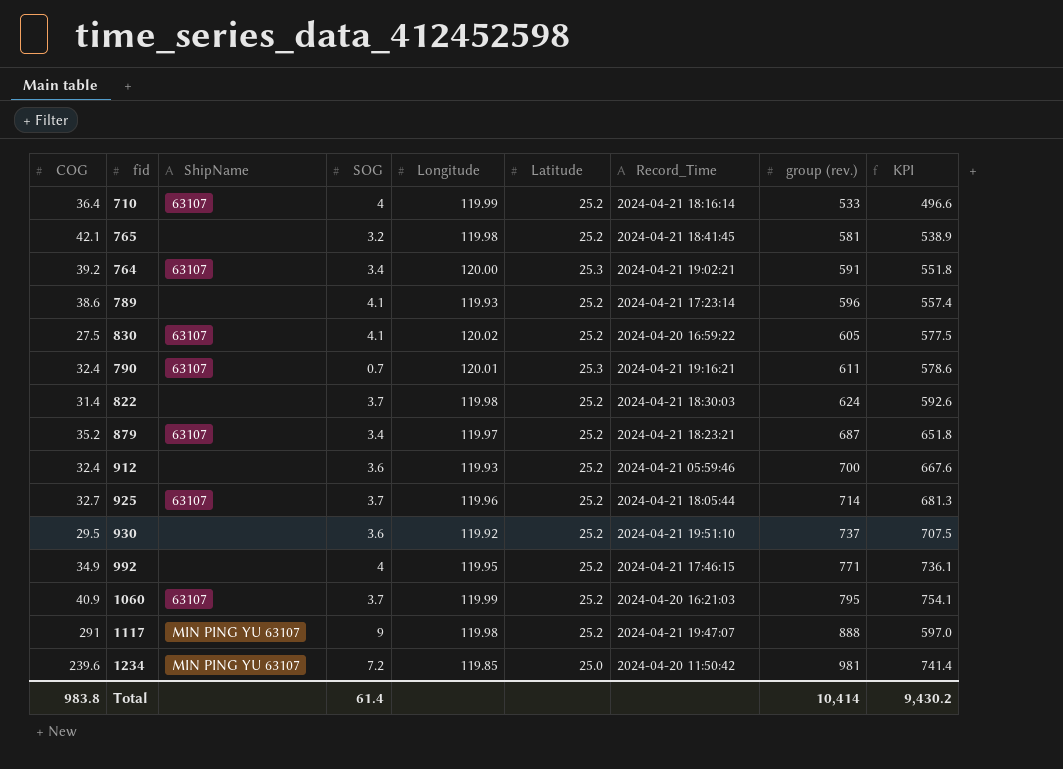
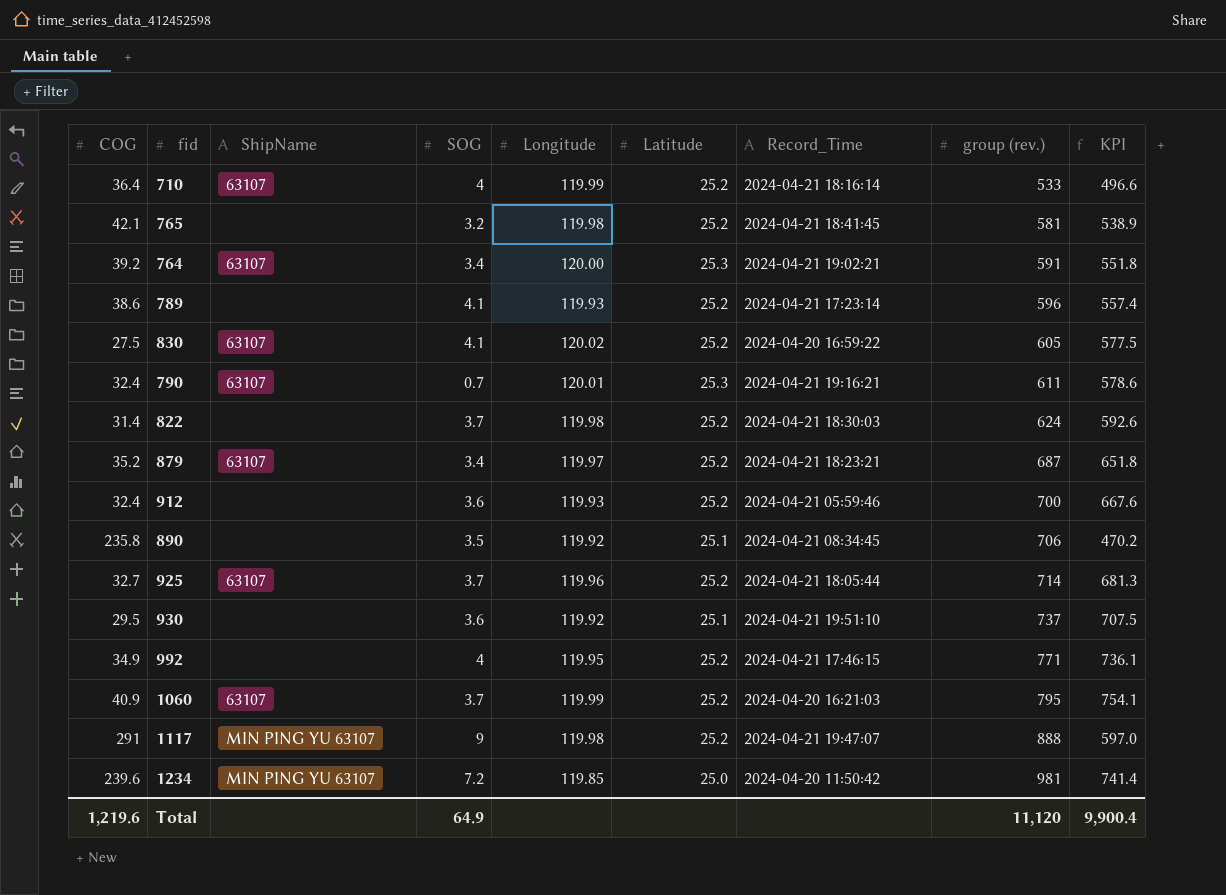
row 890: none -> 235.8 | none | 3.5 | 119.92 | 25.1 | 2024-04-21 08:34:45 | 706 | 470.2
930 | Latitude: 25.2 -> 25.1
Total | COG: 983.8 -> 1,219.6
Total | SOG: 61.4 -> 64.9
Total | group (rev.): 10,414 -> 11,120
Total | KPI: 9,430.2 -> 9,900.4

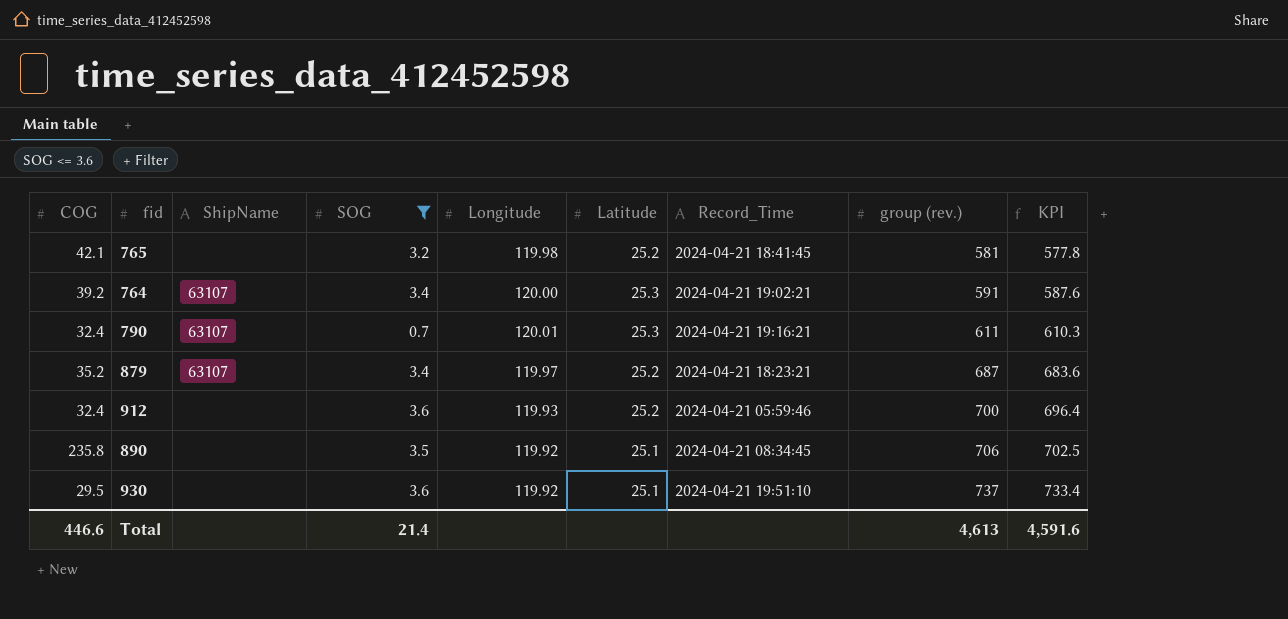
filter: none -> SOG <= 3.6
column KPI | formula: [group (rev.)] - [COG] -> [group (rev.)] - [SOG]
Total | COG: 1,219.6 -> 446.6
Total | SOG: 64.9 -> 21.4
Total | group (rev.): 11,120 -> 4,613
Total | KPI: 9,900.4 -> 4,591.6

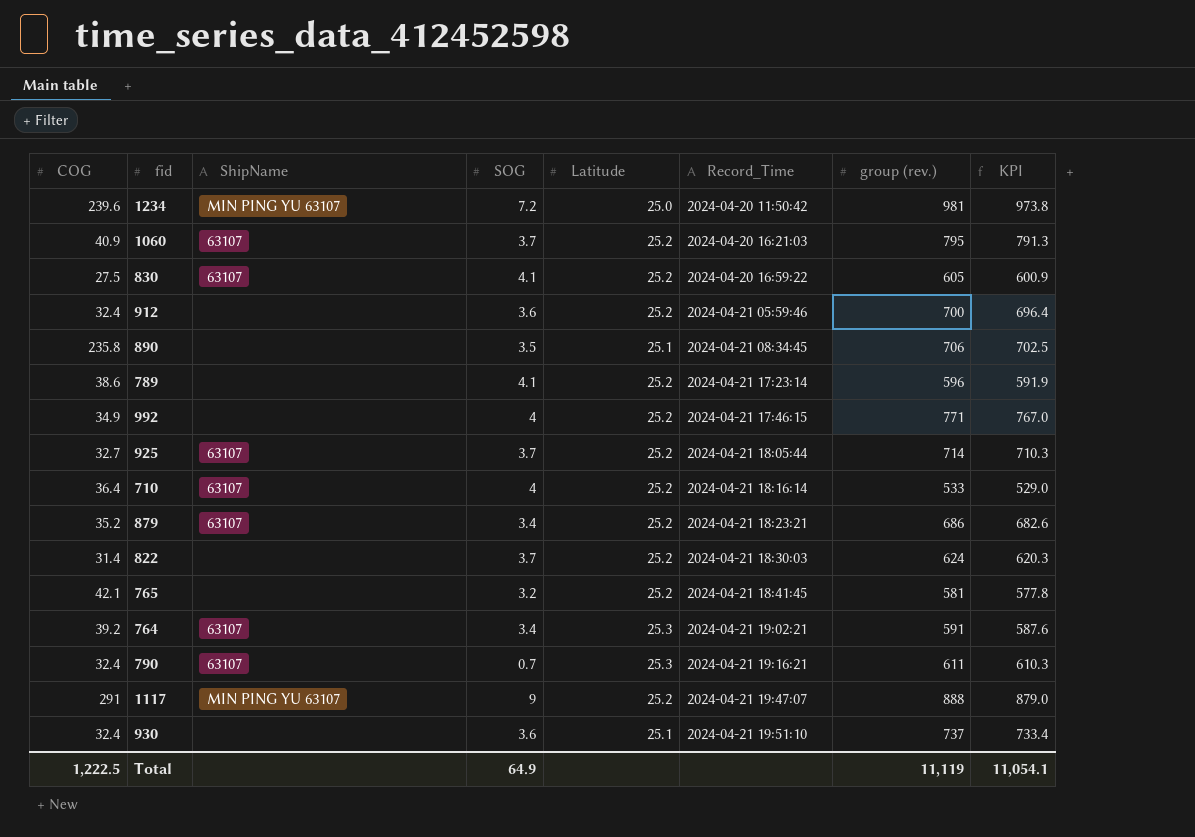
filter: SOG <= 3.6 -> none
row order: group (rev.) ascending -> Record_Time ascending
column Longitude | position: 5 -> none
879 | group (rev.): 687 -> 686
879 | KPI: 683.6 -> 682.6
930 | COG: 29.5 -> 32.4
Total | COG: 446.6 -> 1,222.5
Total | SOG: 21.4 -> 64.9
Total | group (rev.): 4,613 -> 11,119
Total | KPI: 4,591.6 -> 11,054.1

